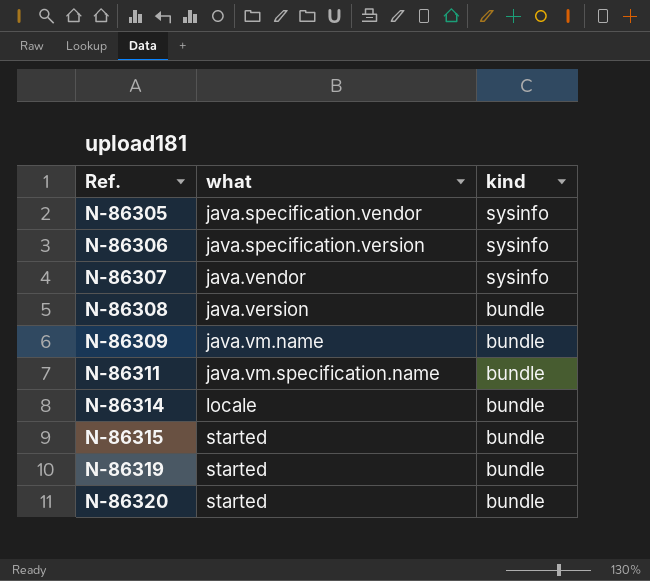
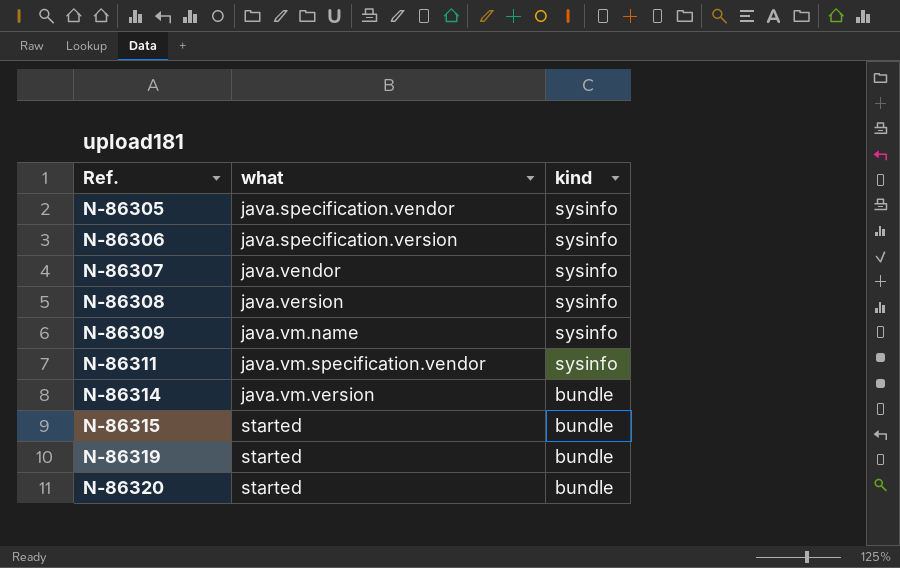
N-86308 | kind: bundle -> sysinfo
N-86309 | kind: bundle -> sysinfo
N-86311 | what: java.vm.specification.name -> java.vm.specification.vendor
N-86311 | kind: bundle -> sysinfo
N-86314 | what: locale -> java.vm.version

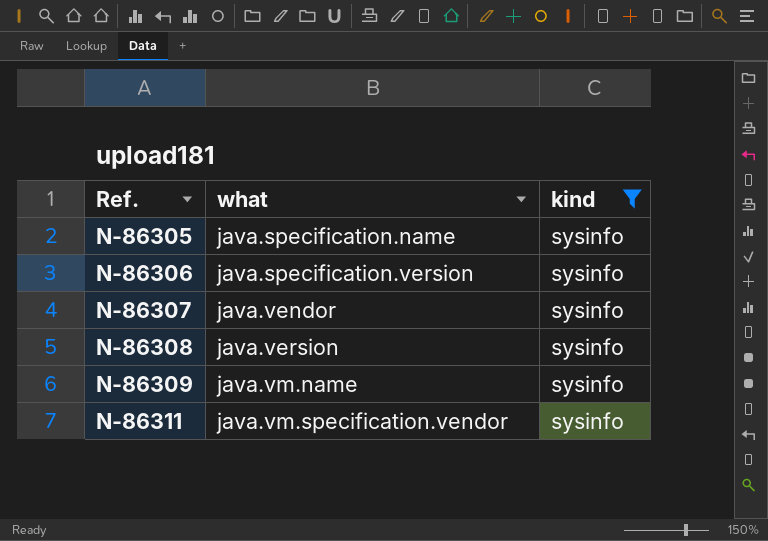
filter: none -> kind = sysinfo
N-86305 | what: java.specification.vendor -> java.specification.name

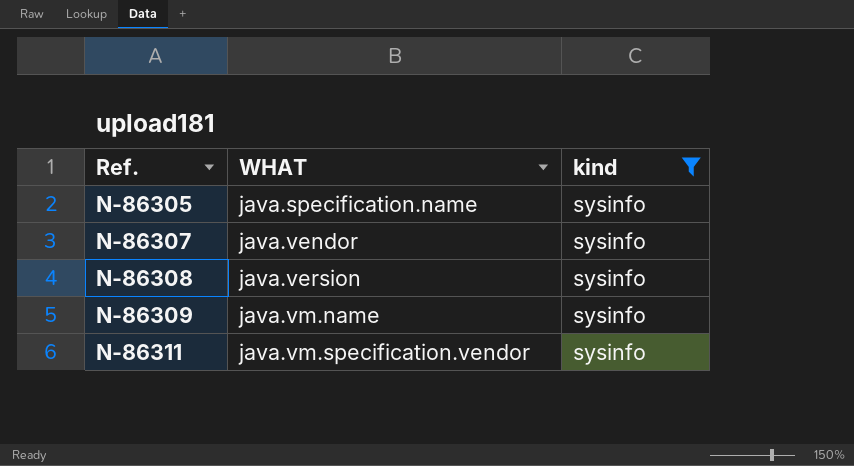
column name: what -> WHAT
row N-86306: java.specification.version | sysinfo -> none

